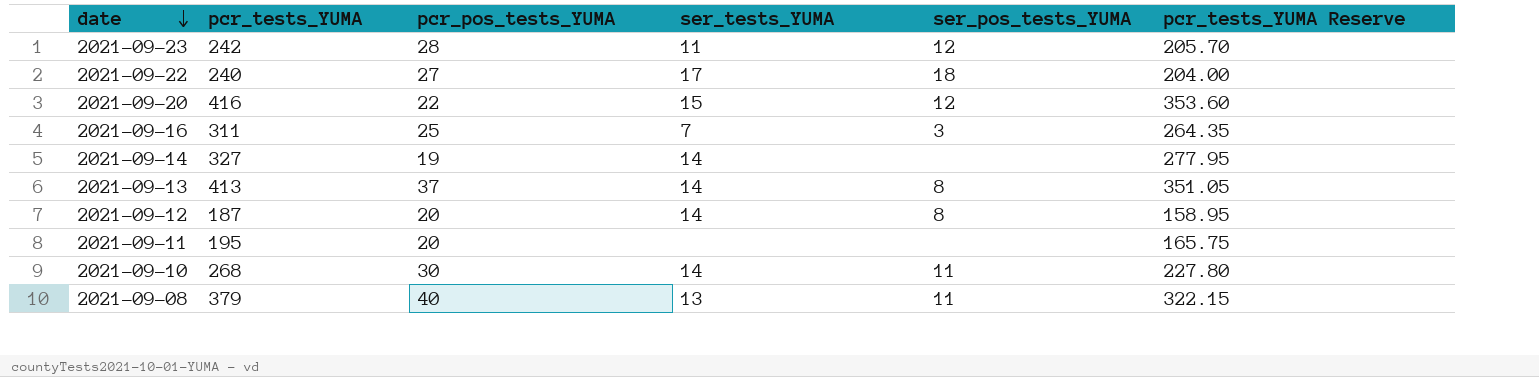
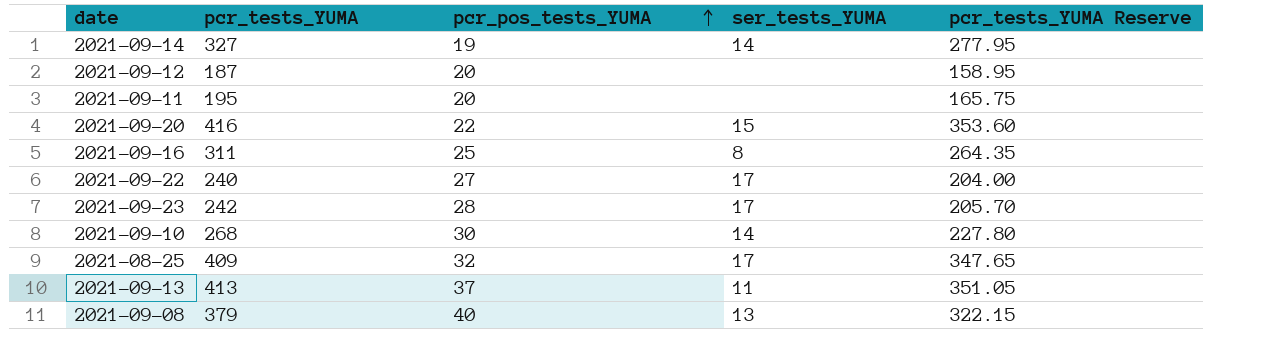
row order: date descending -> pcr_pos_tests_YUMA ascending
column ser_pos_tests_YUMA | position: 5 -> none
2021-09-12 | ser_tests_YUMA: 14 -> none
2021-09-16 | ser_tests_YUMA: 7 -> 8
2021-09-23 | ser_tests_YUMA: 11 -> 17
row 2021-08-25: none -> 409 | 32 | 17 | 347.65
2021-09-13 | ser_tests_YUMA: 14 -> 11

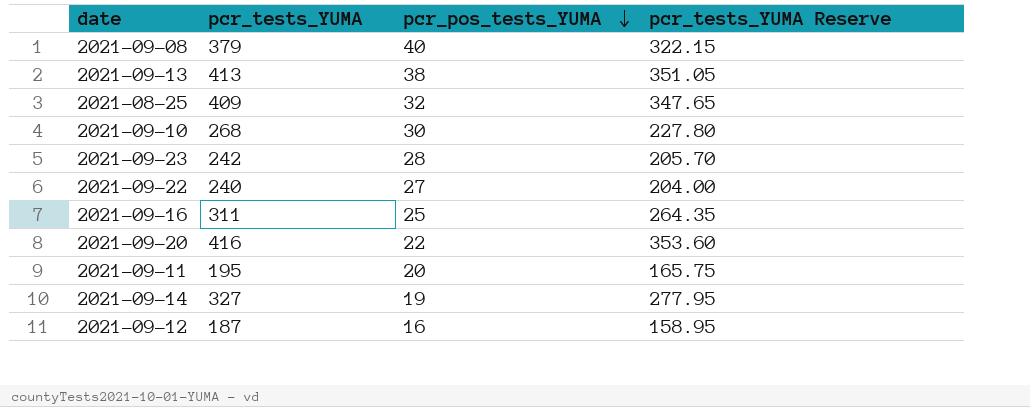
row order: pcr_pos_tests_YUMA ascending -> pcr_pos_tests_YUMA descending
column ser_tests_YUMA | position: 4 -> none
2021-09-13 | pcr_pos_tests_YUMA: 37 -> 38
2021-09-12 | pcr_pos_tests_YUMA: 20 -> 16

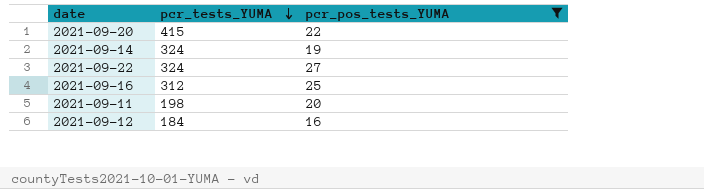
filter: none -> pcr_pos_tests_YUMA <= 27
row order: pcr_pos_tests_YUMA descending -> pcr_tests_YUMA descending
column pcr_tests_YUMA Reserve | formula: [pcr_tests_YUMA] * 0.85 -> none
2021-09-20 | pcr_tests_YUMA: 416 -> 415
2021-09-14 | pcr_tests_YUMA: 327 -> 324
2021-09-22 | pcr_tests_YUMA: 240 -> 324
2021-09-16 | pcr_tests_YUMA: 311 -> 312
2021-09-11 | pcr_tests_YUMA: 195 -> 198
2021-09-12 | pcr_tests_YUMA: 187 -> 184

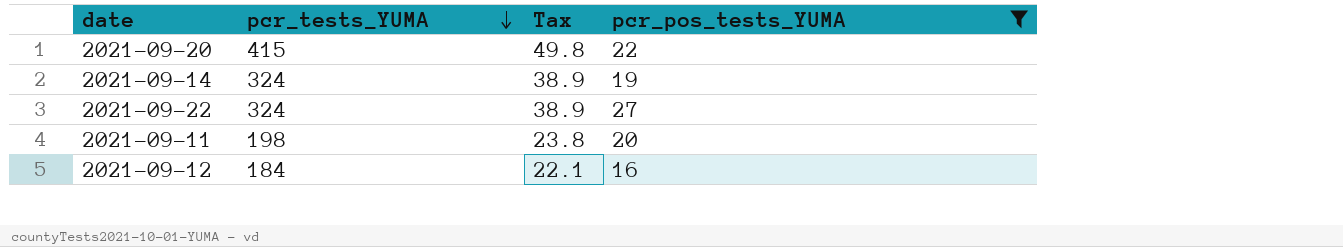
column Tax | formula: none -> [pcr_tests_YUMA] * 0.12
row 2021-09-16: 312 | 25 -> none

